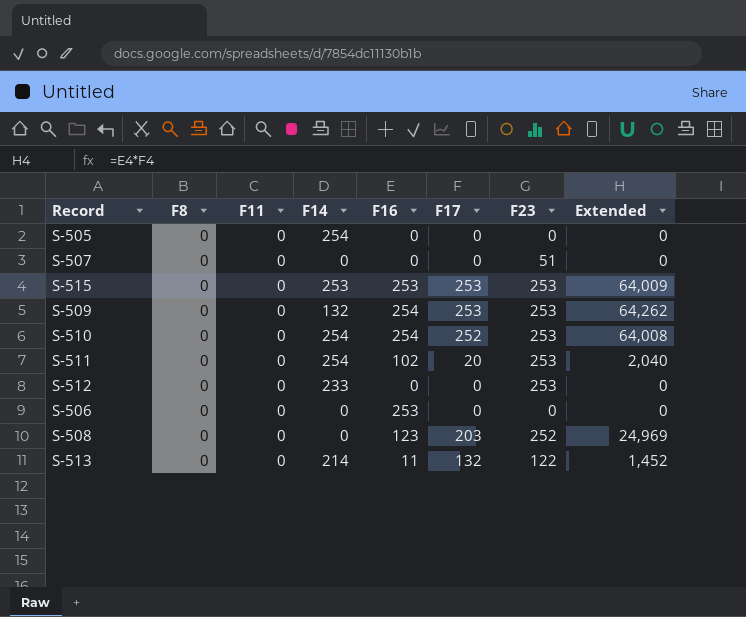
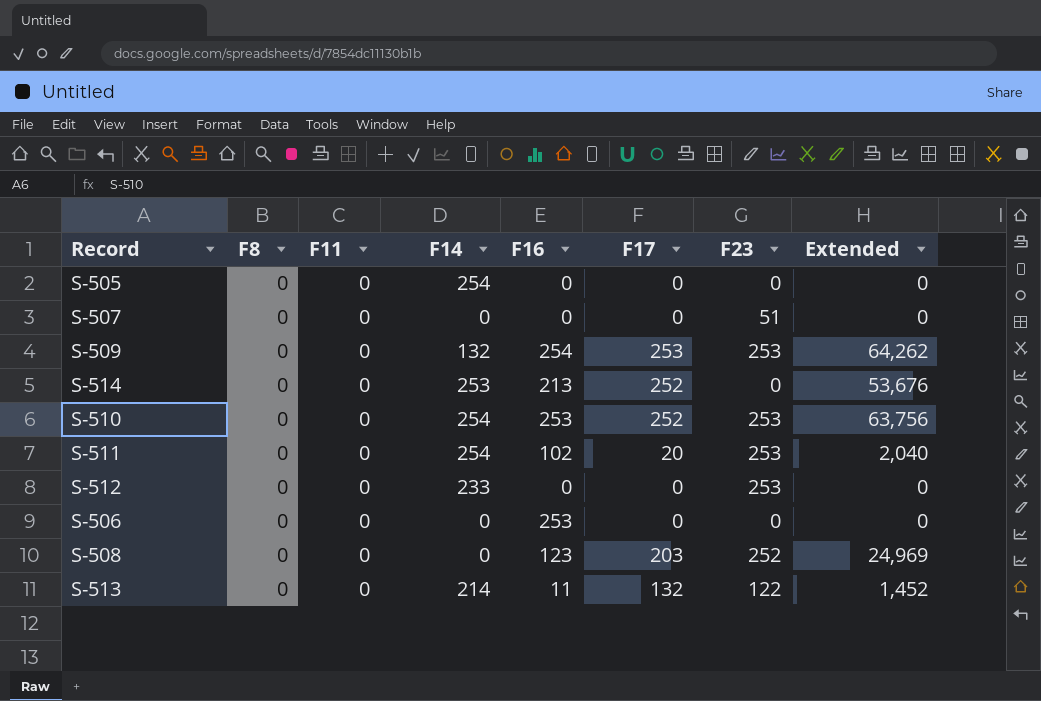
row S-515: 0 | 0 | 253 | 253 | 253 | 253 | 64,009 -> none
row S-514: none -> 0 | 0 | 253 | 213 | 252 | 0 | 53,676
S-510 | F16: 254 -> 253
S-510 | Extended: 64,008 -> 63,756

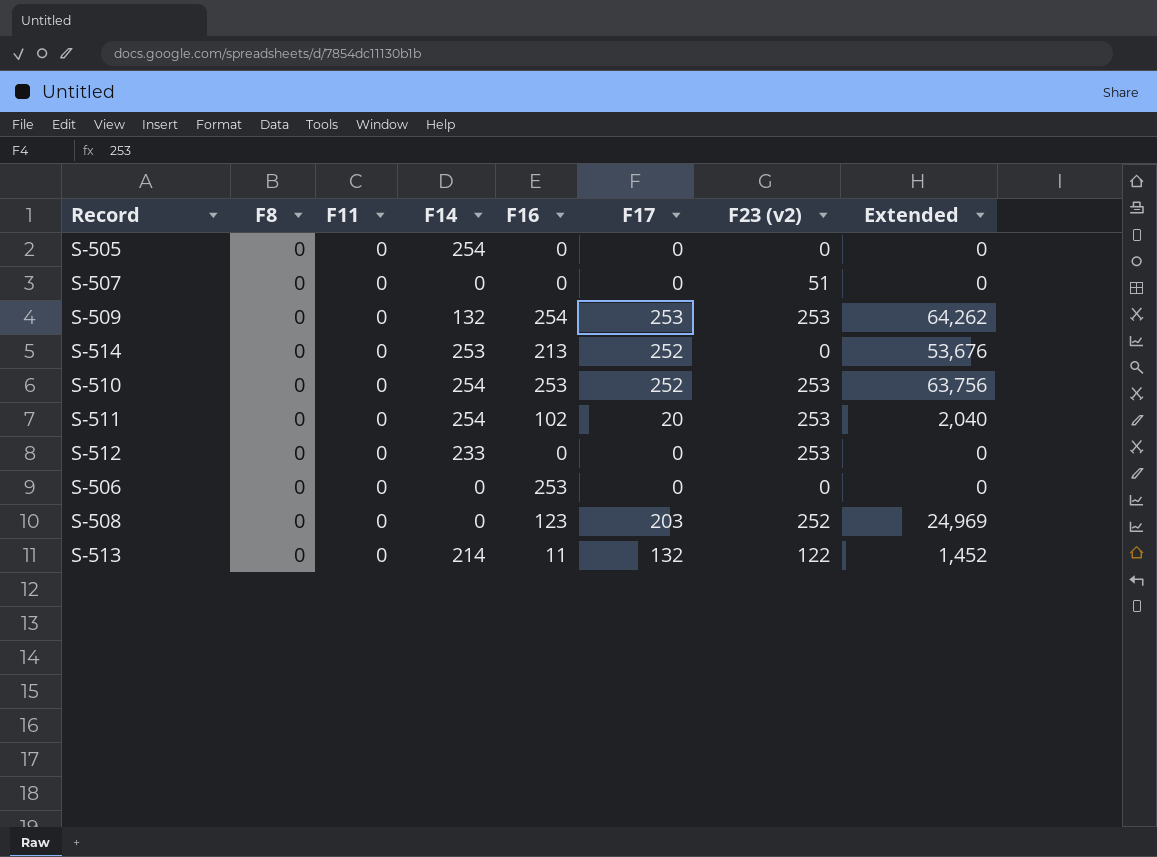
column name: F23 -> F23 (v2)

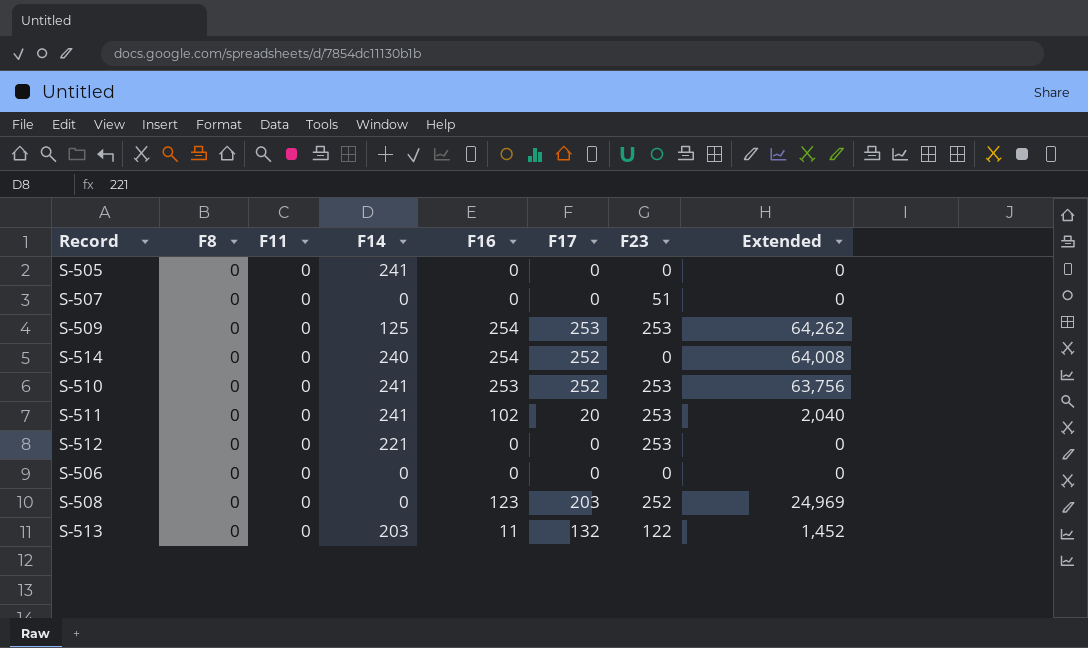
column name: F23 (v2) -> F23
S-505 | F14: 254 -> 241
S-509 | F14: 132 -> 125
S-514 | F14: 253 -> 240
S-514 | F16: 213 -> 254
S-514 | Extended: 53,676 -> 64,008
S-510 | F14: 254 -> 241
S-511 | F14: 254 -> 241
S-512 | F14: 233 -> 221
S-506 | F16: 253 -> 0
S-513 | F14: 214 -> 203

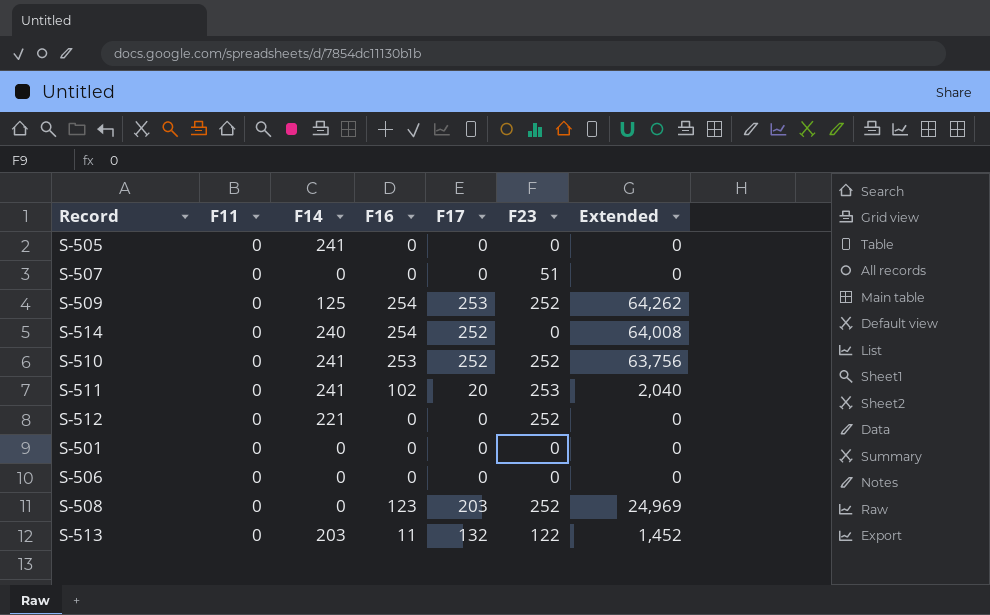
column F8 | position: 2 -> none
S-509 | F23: 253 -> 252
S-510 | F23: 253 -> 252
S-512 | F23: 253 -> 252
row S-501: none -> 0 | 0 | 0 | 0 | 0 | 0

